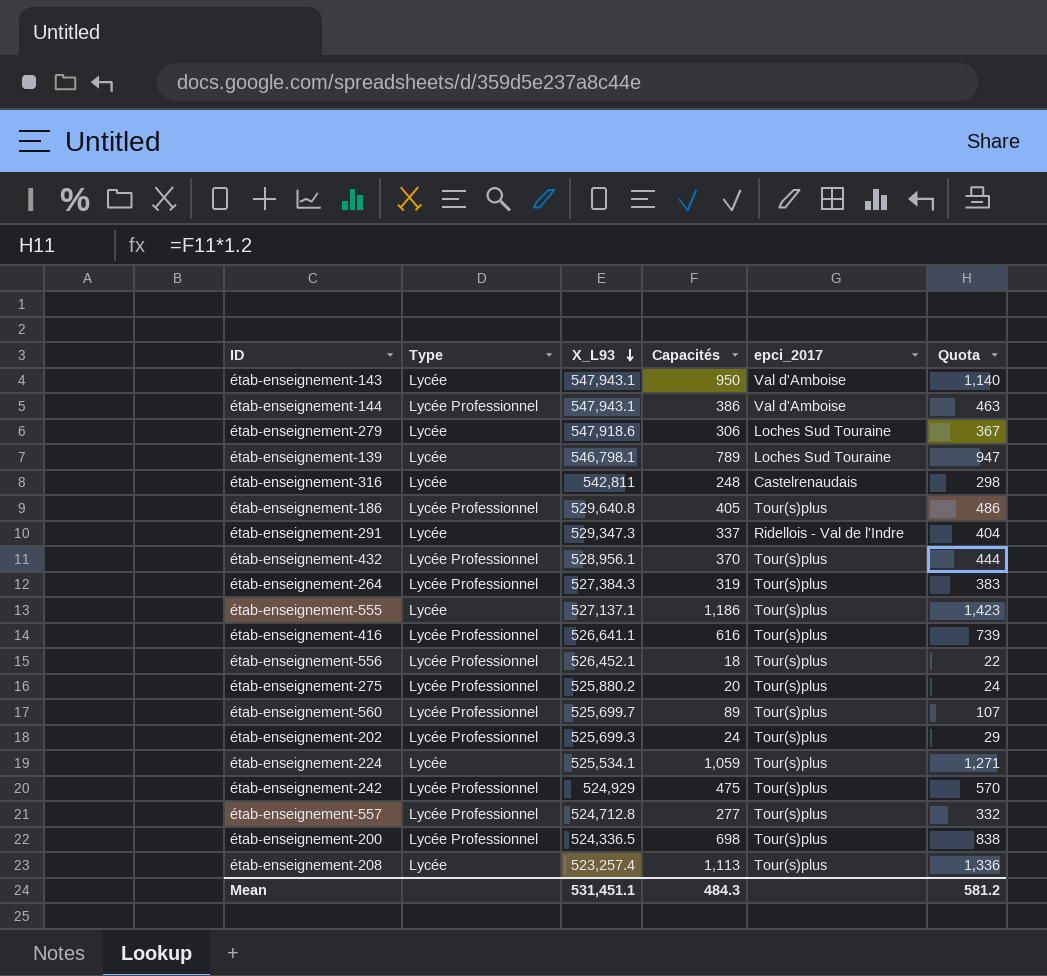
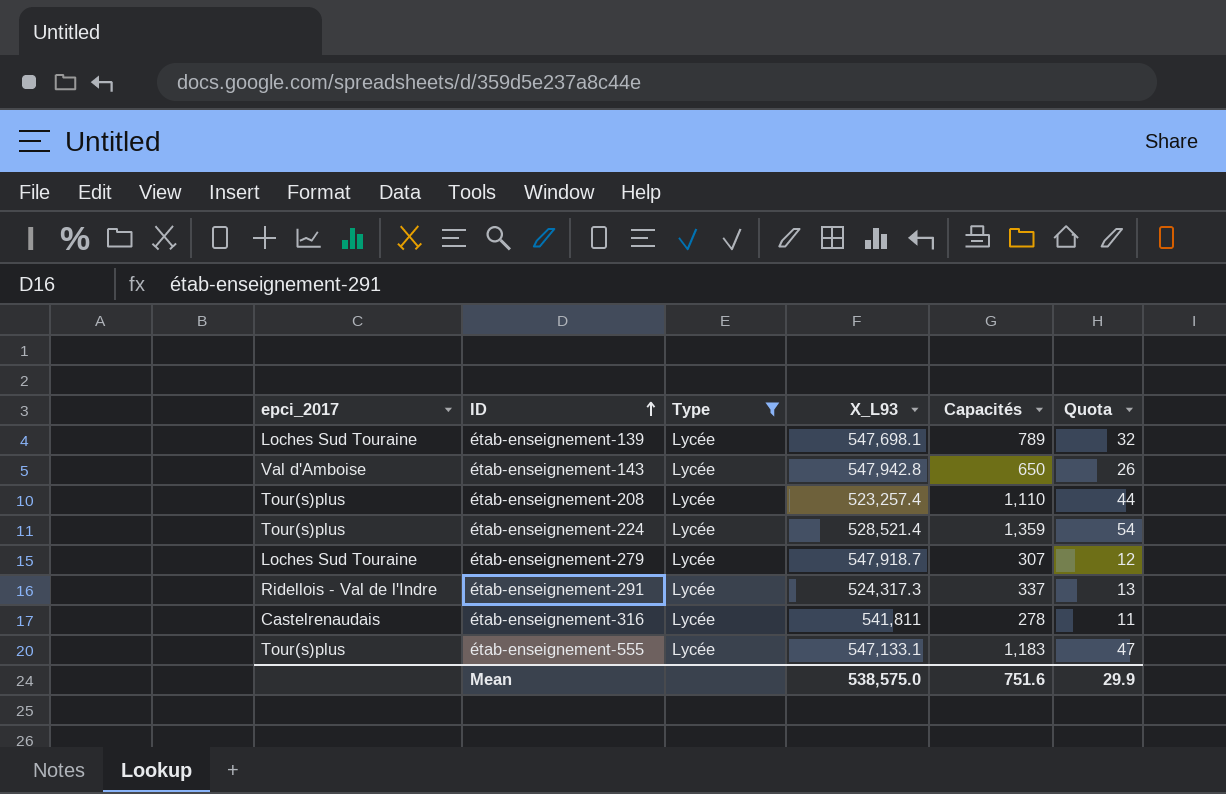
filter: none -> Type = Lycée
row order: X_L93 descending -> ID ascending
column epci_2017 | position: 5 -> 1
column Quota | formula: [Capacités] * 1.2 -> [Capacités] * 0.04
étab-enseignement-139 | X_L93: 546,798.1 -> 547,698.1
étab-enseignement-143 | X_L93: 547,943.1 -> 547,942.8
étab-enseignement-143 | Capacités: 950 -> 650
étab-enseignement-208 | Capacités: 1,113 -> 1,110
étab-enseignement-224 | X_L93: 525,534.1 -> 528,521.4
étab-enseignement-224 | Capacités: 1,059 -> 1,359
étab-enseignement-279 | X_L93: 547,918.6 -> 547,918.7
étab-enseignement-279 | Capacités: 306 -> 307
étab-enseignement-291 | X_L93: 529,347.3 -> 524,317.3
étab-enseignement-316 | X_L93: 542,811 -> 541,811
étab-enseignement-316 | Capacités: 248 -> 278
étab-enseignement-555 | X_L93: 527,137.1 -> 547,133.1
étab-enseignement-555 | Capacités: 1,186 -> 1,183
Mean | X_L93: 531,451.1 -> 538,575.0
Mean | Capacités: 484.3 -> 751.6
Mean | Quota: 581.2 -> 29.9

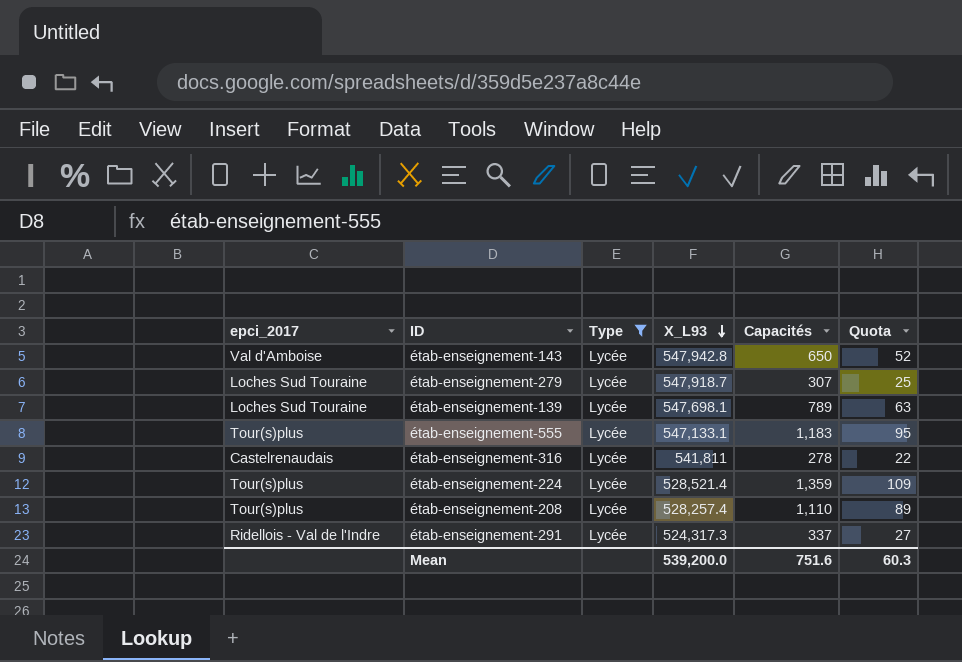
row order: ID ascending -> X_L93 descending
column Quota | formula: [Capacités] * 0.04 -> [Capacités] * 0.08
étab-enseignement-208 | X_L93: 523,257.4 -> 528,257.4
Mean | X_L93: 538,575.0 -> 539,200.0
Mean | Quota: 29.9 -> 60.3

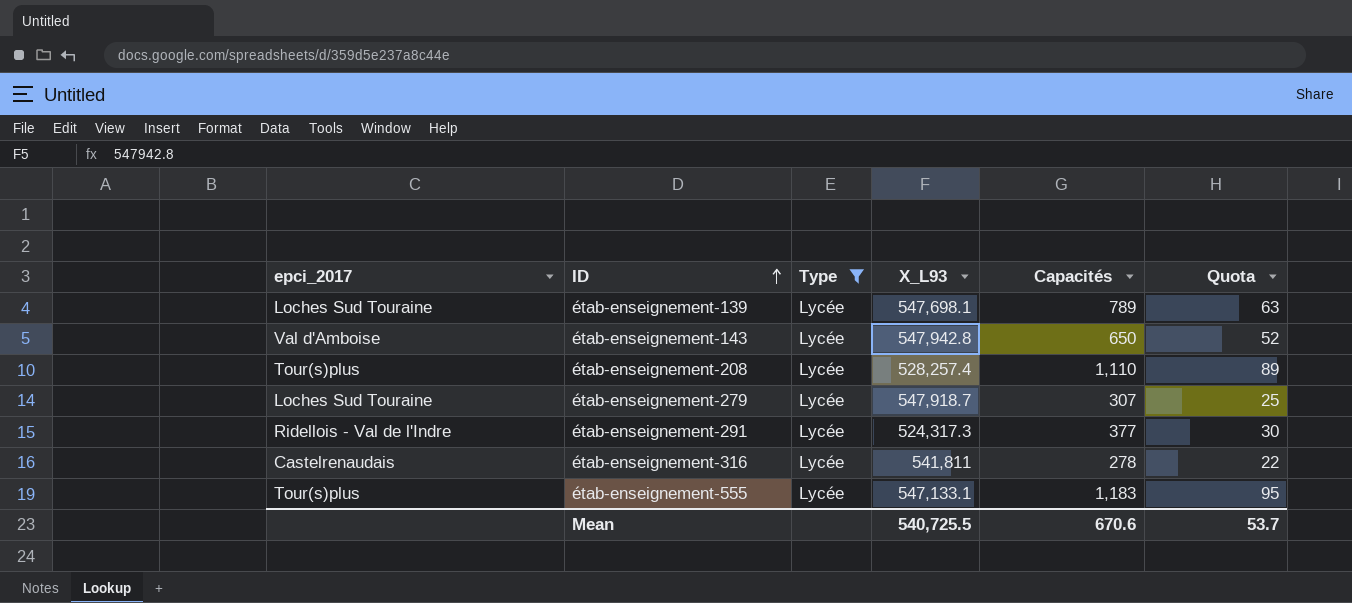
row order: X_L93 descending -> ID ascending
row étab-enseignement-224: Tour(s)plus | Lycée | 528,521.4 | 1,359 | 109 -> none
étab-enseignement-291 | Capacités: 337 -> 377
étab-enseignement-291 | Quota: 27 -> 30
Mean | X_L93: 539,200.0 -> 540,725.5
Mean | Capacités: 751.6 -> 670.6
Mean | Quota: 60.3 -> 53.7

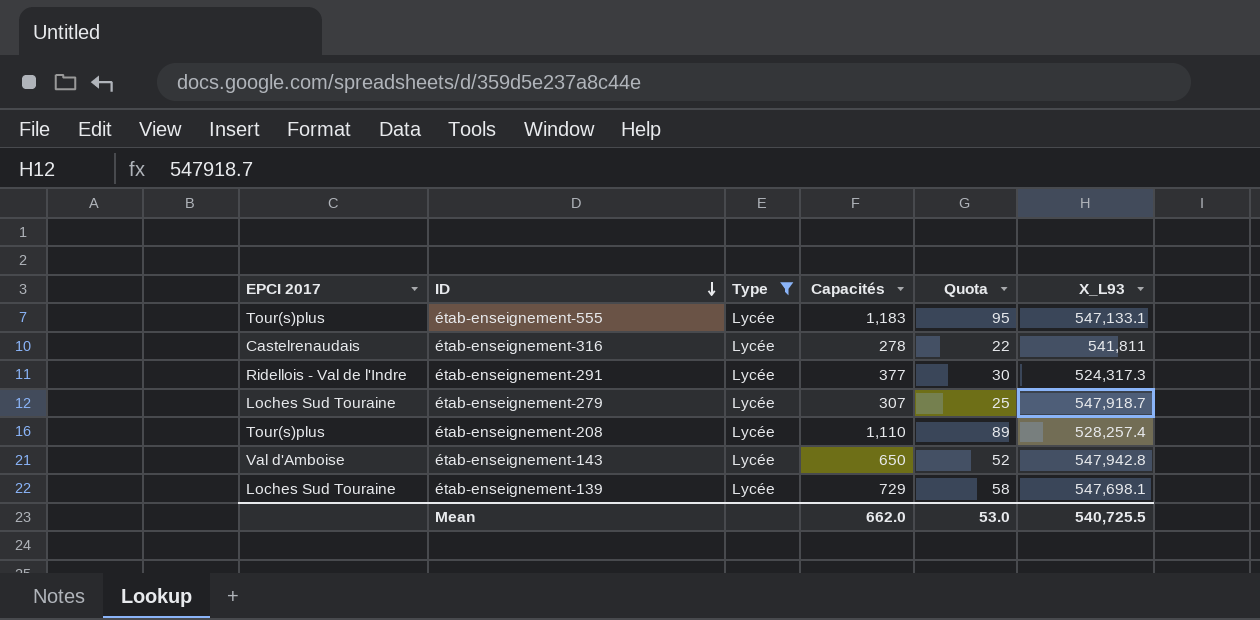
row order: ID ascending -> ID descending
column name: epci_2017 -> EPCI 2017
column X_L93 | position: 4 -> 6
étab-enseignement-139 | Capacités: 789 -> 729
étab-enseignement-139 | Quota: 63 -> 58
Mean | Capacités: 670.6 -> 662.0
Mean | Quota: 53.7 -> 53.0

